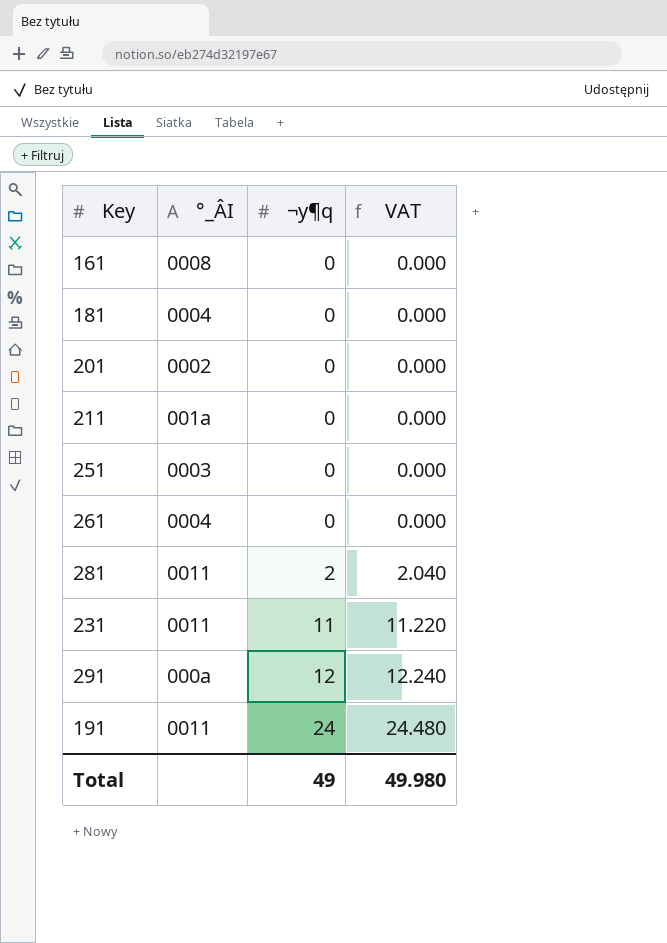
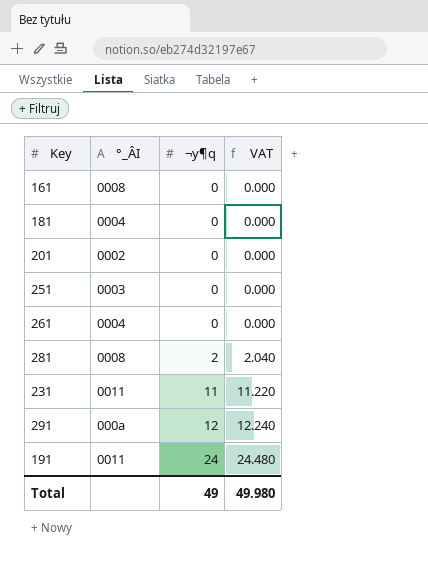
row 211: 001a | 0 | 0.000 -> none
281 | °_ÂI: 0011 -> 0008

